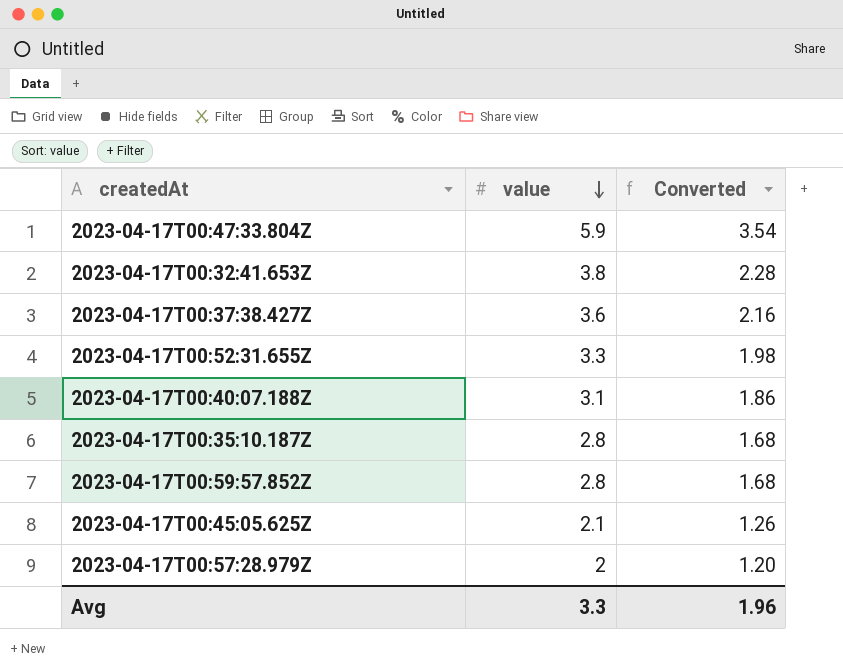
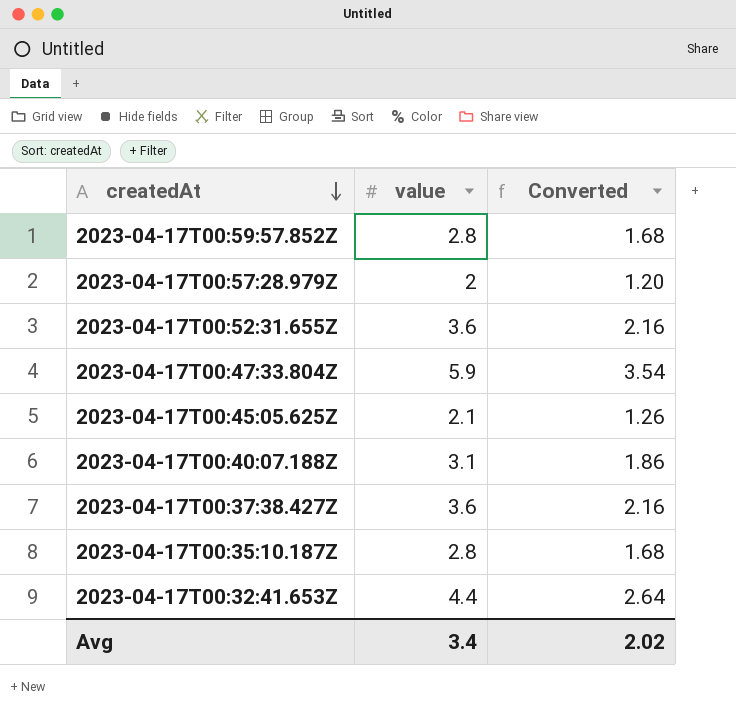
row order: value descending -> createdAt descending
2023-04-17T00:52:31.655Z | value: 3.3 -> 3.6
2023-04-17T00:52:31.655Z | Converted: 1.98 -> 2.16
2023-04-17T00:32:41.653Z | value: 3.8 -> 4.4
2023-04-17T00:32:41.653Z | Converted: 2.28 -> 2.64
Avg | value: 3.3 -> 3.4
Avg | Converted: 1.96 -> 2.02

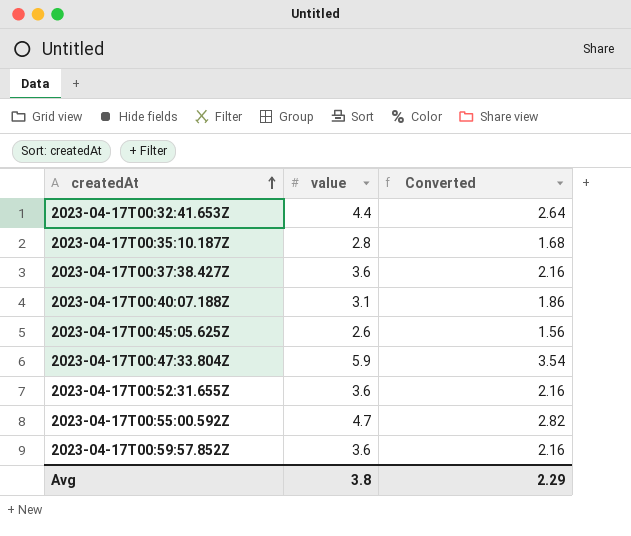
row order: createdAt descending -> createdAt ascending
row 2023-04-17T00:57:28.979Z: 2 | 1.20 -> none
2023-04-17T00:45:05.625Z | value: 2.1 -> 2.6
2023-04-17T00:45:05.625Z | Converted: 1.26 -> 1.56
row 2023-04-17T00:55:00.592Z: none -> 4.7 | 2.82
2023-04-17T00:59:57.852Z | value: 2.8 -> 3.6
2023-04-17T00:59:57.852Z | Converted: 1.68 -> 2.16
Avg | value: 3.4 -> 3.8
Avg | Converted: 2.02 -> 2.29

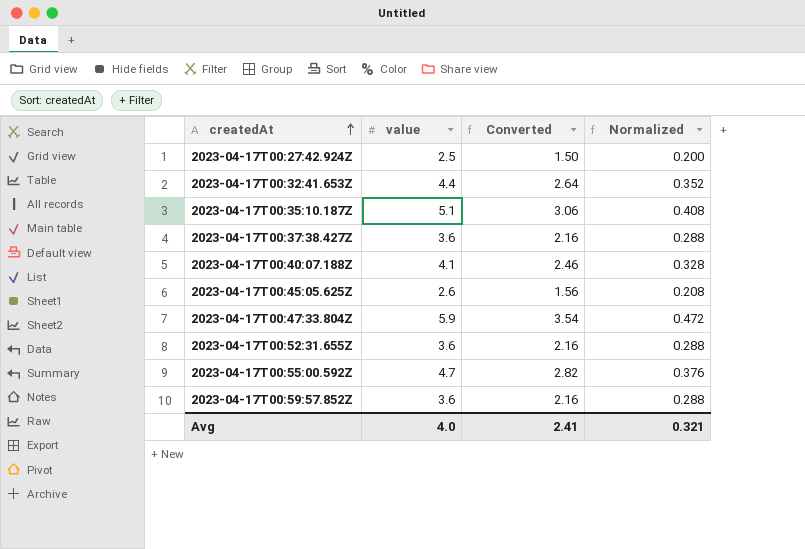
column Normalized | formula: none -> [value] * 0.08
row 2023-04-17T00:27:42.924Z: none -> 2.5 | 1.50 | 0.200
2023-04-17T00:35:10.187Z | value: 2.8 -> 5.1
2023-04-17T00:35:10.187Z | Converted: 1.68 -> 3.06
2023-04-17T00:40:07.188Z | value: 3.1 -> 4.1
2023-04-17T00:40:07.188Z | Converted: 1.86 -> 2.46
Avg | value: 3.8 -> 4.0
Avg | Converted: 2.29 -> 2.41

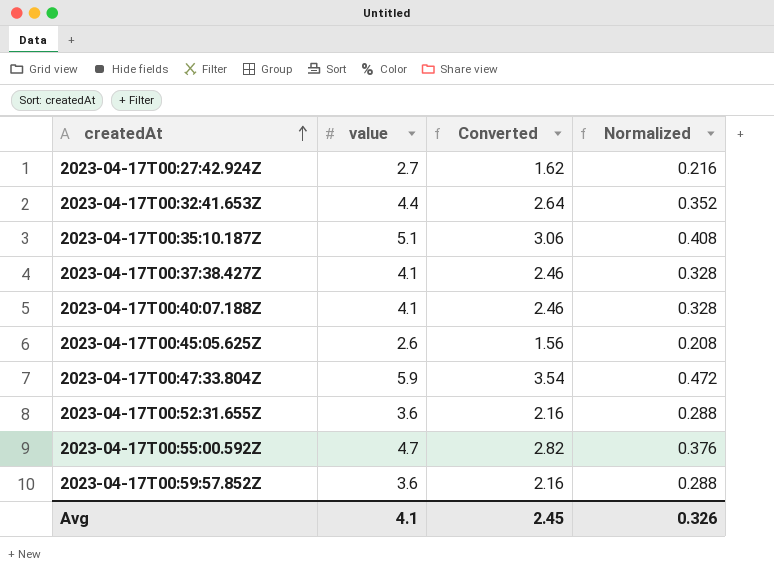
2023-04-17T00:27:42.924Z | value: 2.5 -> 2.7
2023-04-17T00:27:42.924Z | Converted: 1.50 -> 1.62
2023-04-17T00:27:42.924Z | Normalized: 0.200 -> 0.216
2023-04-17T00:37:38.427Z | value: 3.6 -> 4.1
2023-04-17T00:37:38.427Z | Converted: 2.16 -> 2.46
2023-04-17T00:37:38.427Z | Normalized: 0.288 -> 0.328
Avg | value: 4.0 -> 4.1
Avg | Converted: 2.41 -> 2.45
Avg | Normalized: 0.321 -> 0.326

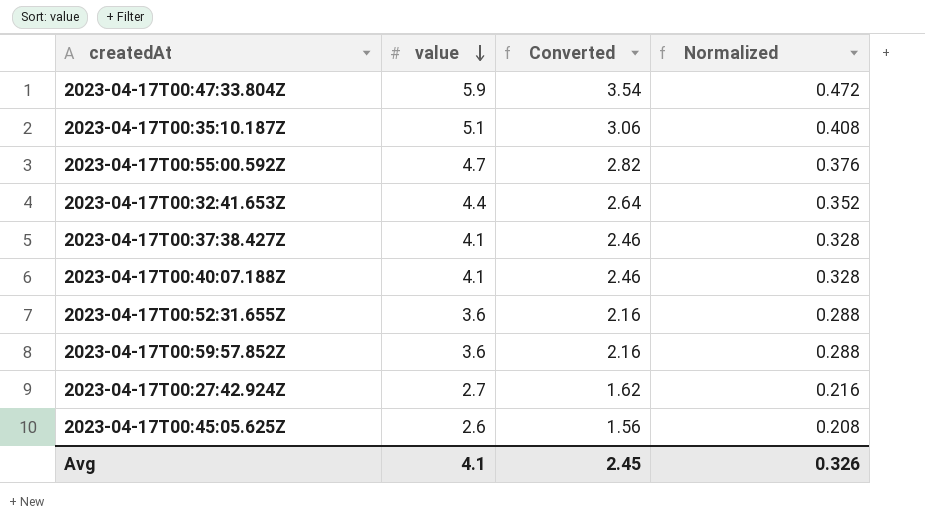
row order: createdAt ascending -> value descending

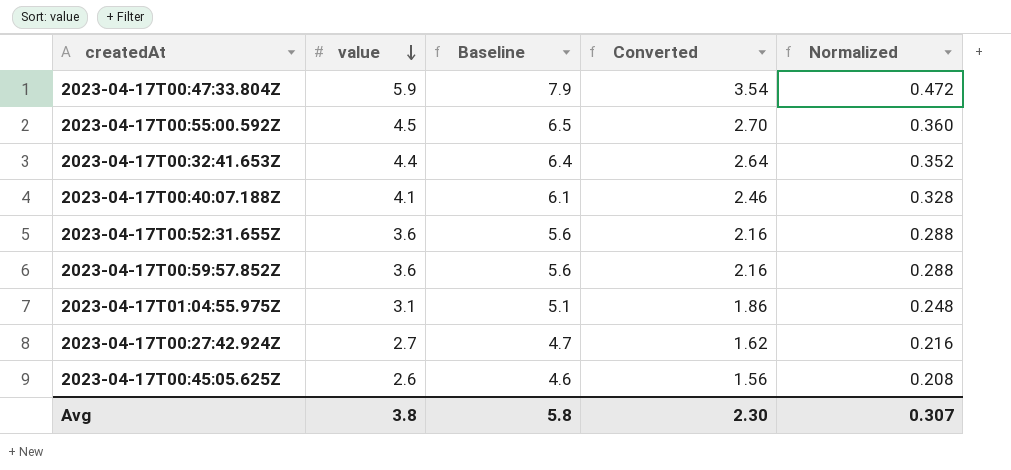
column Baseline | formula: none -> [value] + 2
row 2023-04-17T00:35:10.187Z: 5.1 | 3.06 | 0.408 -> none
row 2023-04-17T00:37:38.427Z: 4.1 | 2.46 | 0.328 -> none
2023-04-17T00:55:00.592Z | value: 4.7 -> 4.5
2023-04-17T00:55:00.592Z | Converted: 2.82 -> 2.70
2023-04-17T00:55:00.592Z | Normalized: 0.376 -> 0.360
row 2023-04-17T01:04:55.975Z: none -> 3.1 | 5.1 | 1.86 | 0.248
Avg | value: 4.1 -> 3.8
Avg | Converted: 2.45 -> 2.30
Avg | Normalized: 0.326 -> 0.307

